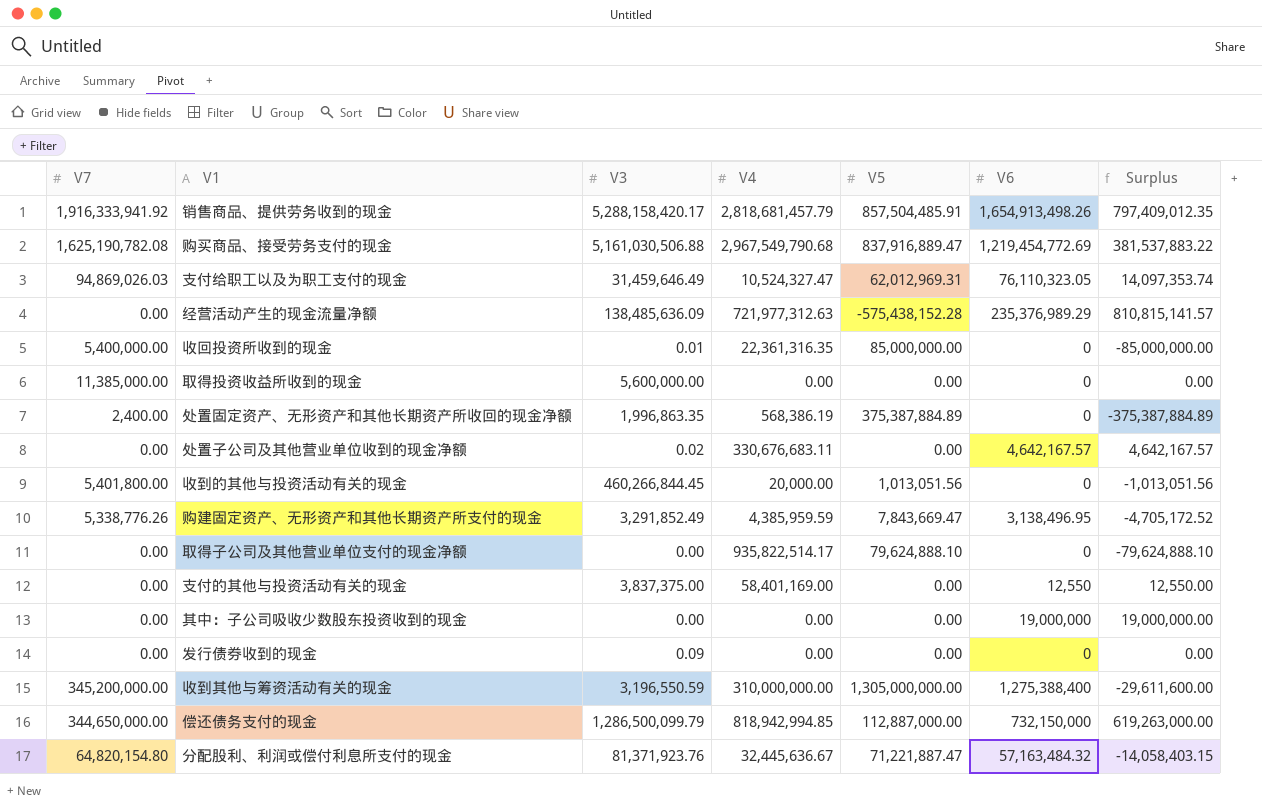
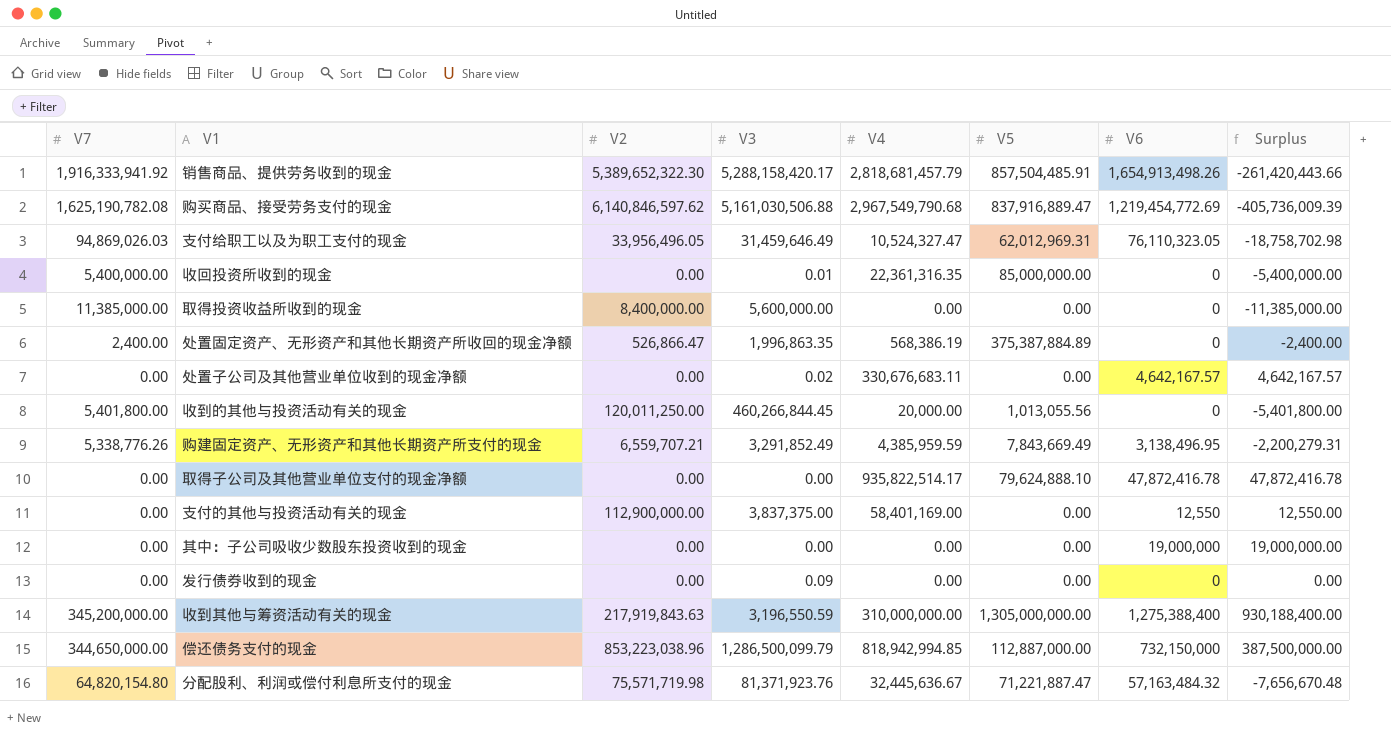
column V2 | position: none -> 3
column Surplus | formula: [V6] - [V5] -> [V6] - [V7]
row 经营活动产生的现金流量净额: 0.00 | 138,485,636.09 | 721,977,312.63 | -575,438,152.28 | 235,376,989.29 | 810,815,141.57 -> none
收到的其他与投资活动有关的现金 | V5: 1,013,051.56 -> 1,013,055.56
购建固定资产、无形资产和其他长期资产所支付的现金 | V5: 7,843,669.47 -> 7,843,669.49
取得子公司及其他营业单位支付的现金净额 | V6: 0 -> 47,872,416.78

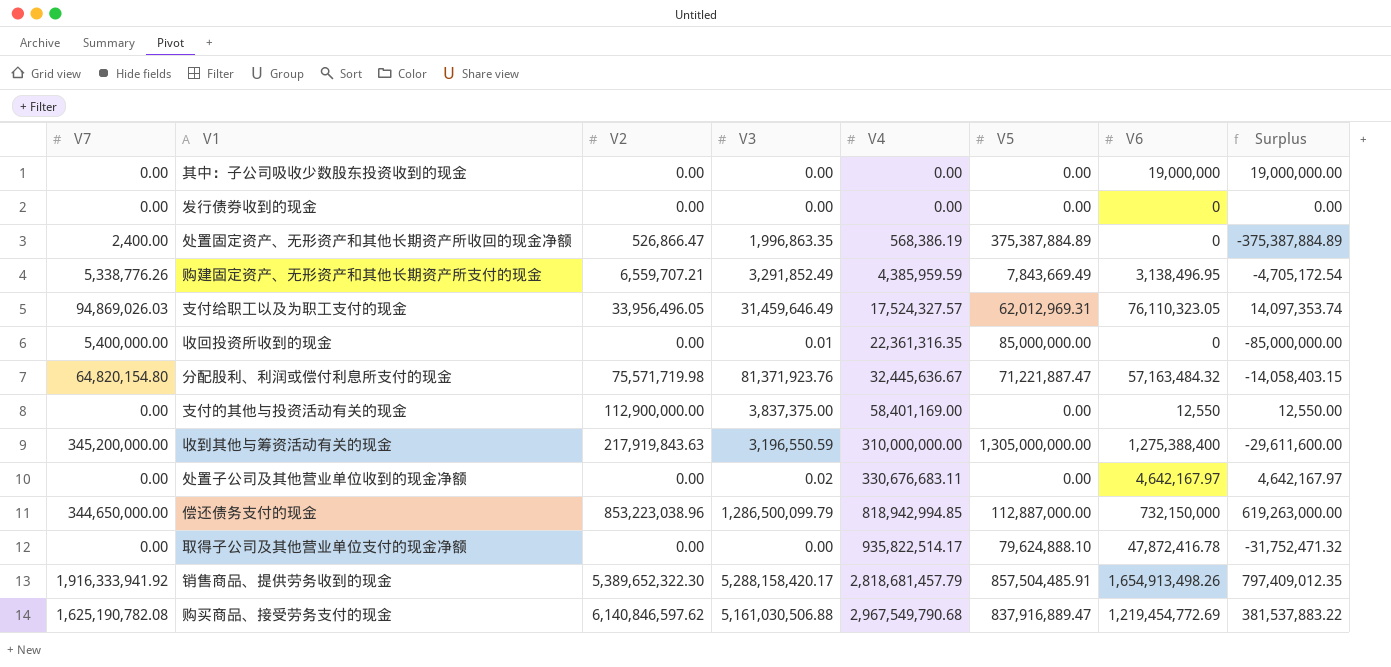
row order: none -> V4 ascending
column Surplus | formula: [V6] - [V7] -> [V6] - [V5]
row 取得投资收益所收到的现金: 11,385,000.00 | 8,400,000.00 | 5,600,000.00 | 0.00 | 0.00 | 0 | -11,385,000.00 -> none
row 收到的其他与投资活动有关的现金: 5,401,800.00 | 120,011,250.00 | 460,266,844.45 | 20,000.00 | 1,013,055.56 | 0 | -5,401,800.00 -> none
发行债券收到的现金 | V3: 0.09 -> 0.00
支付给职工以及为职工支付的现金 | V4: 10,524,327.47 -> 17,524,327.57
处置子公司及其他营业单位收到的现金净额 | V6: 4,642,167.57 -> 4,642,167.97

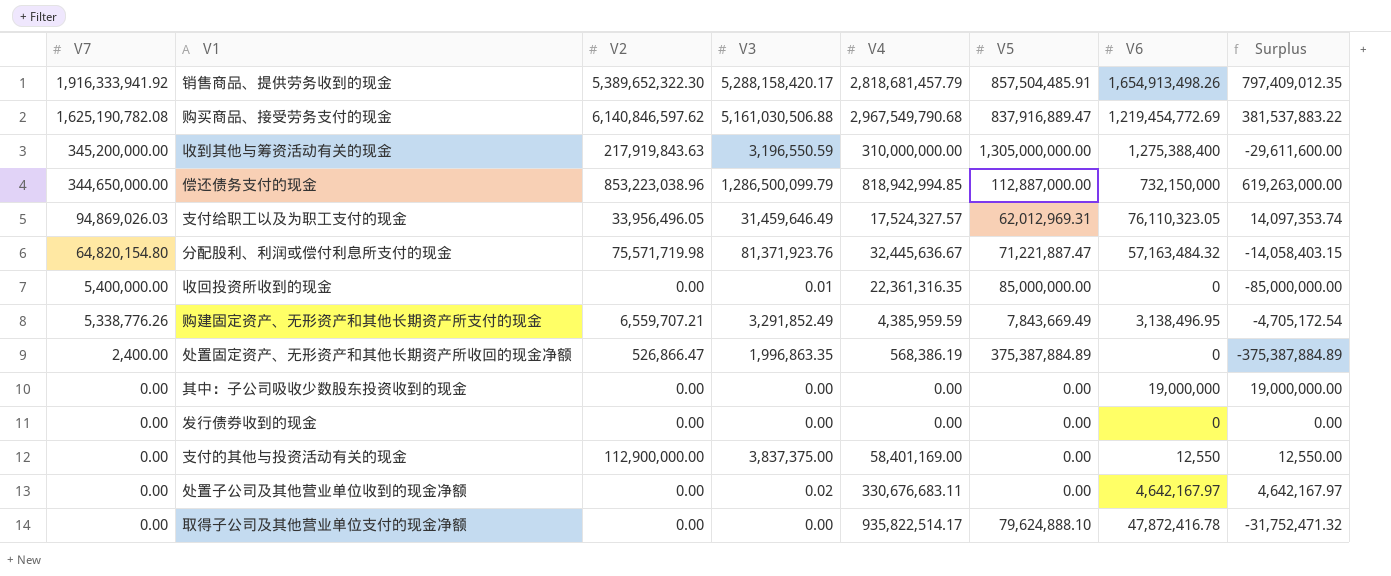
row order: V4 ascending -> V7 descending

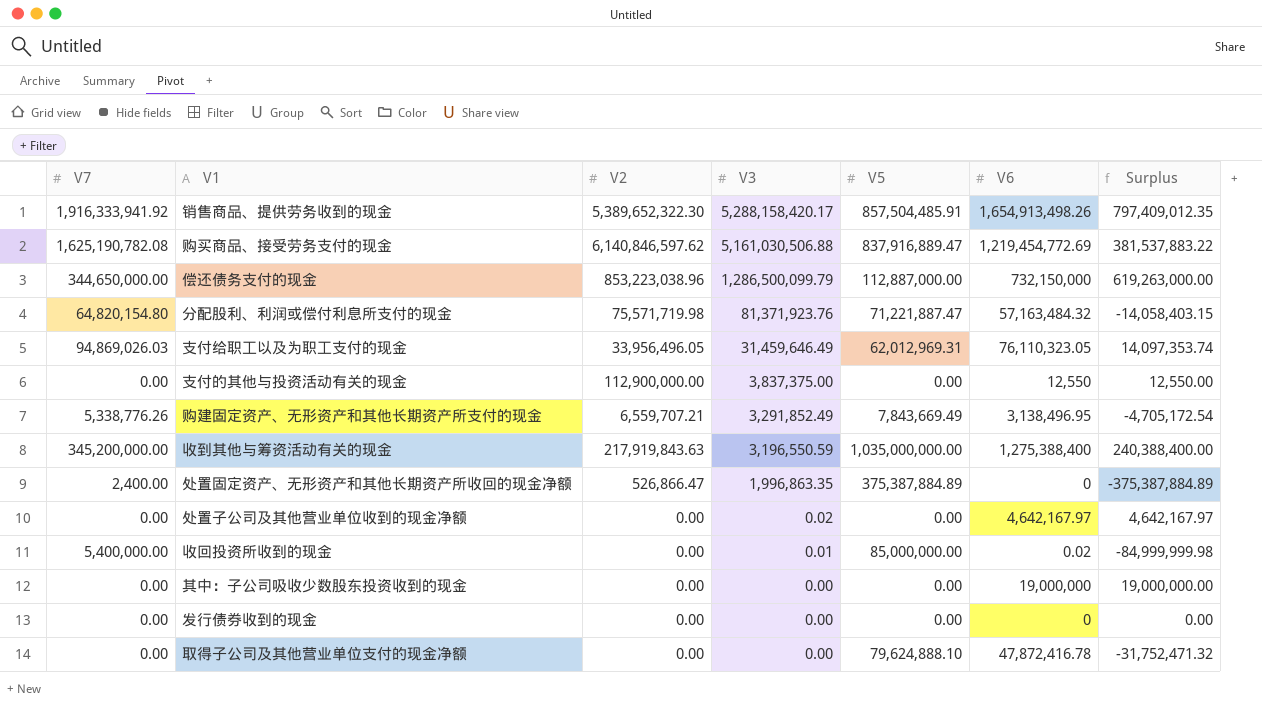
row order: V7 descending -> V3 descending
column V4 | position: 5 -> none
收到其他与筹资活动有关的现金 | V5: 1,305,000,000.00 -> 1,035,000,000.00
收到其他与筹资活动有关的现金 | Surplus: -29,611,600.00 -> 240,388,400.00
收回投资所收到的现金 | V6: 0 -> 0.02
收回投资所收到的现金 | Surplus: -85,000,000.00 -> -84,999,999.98

